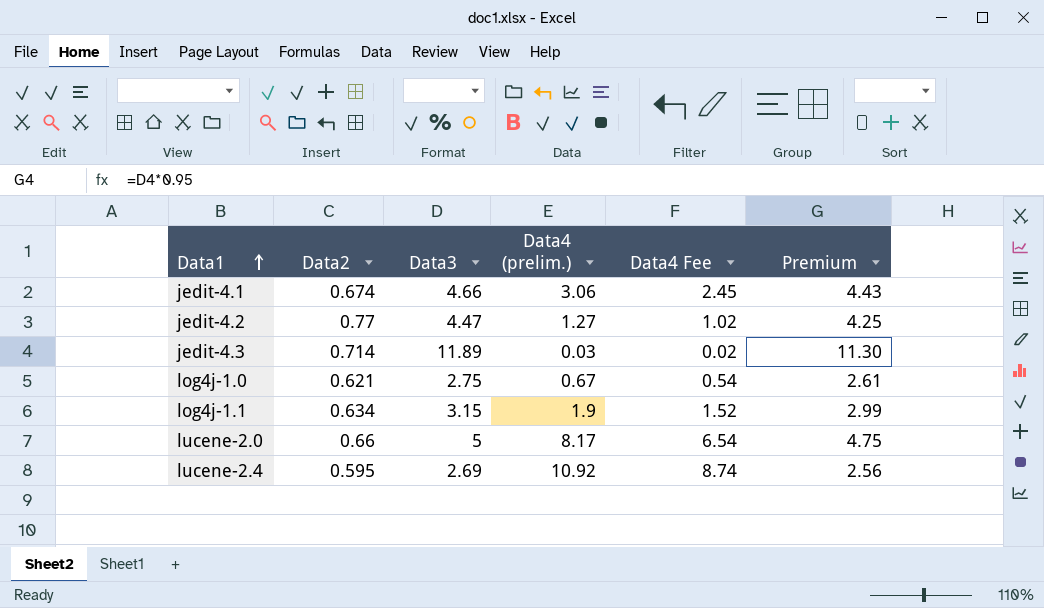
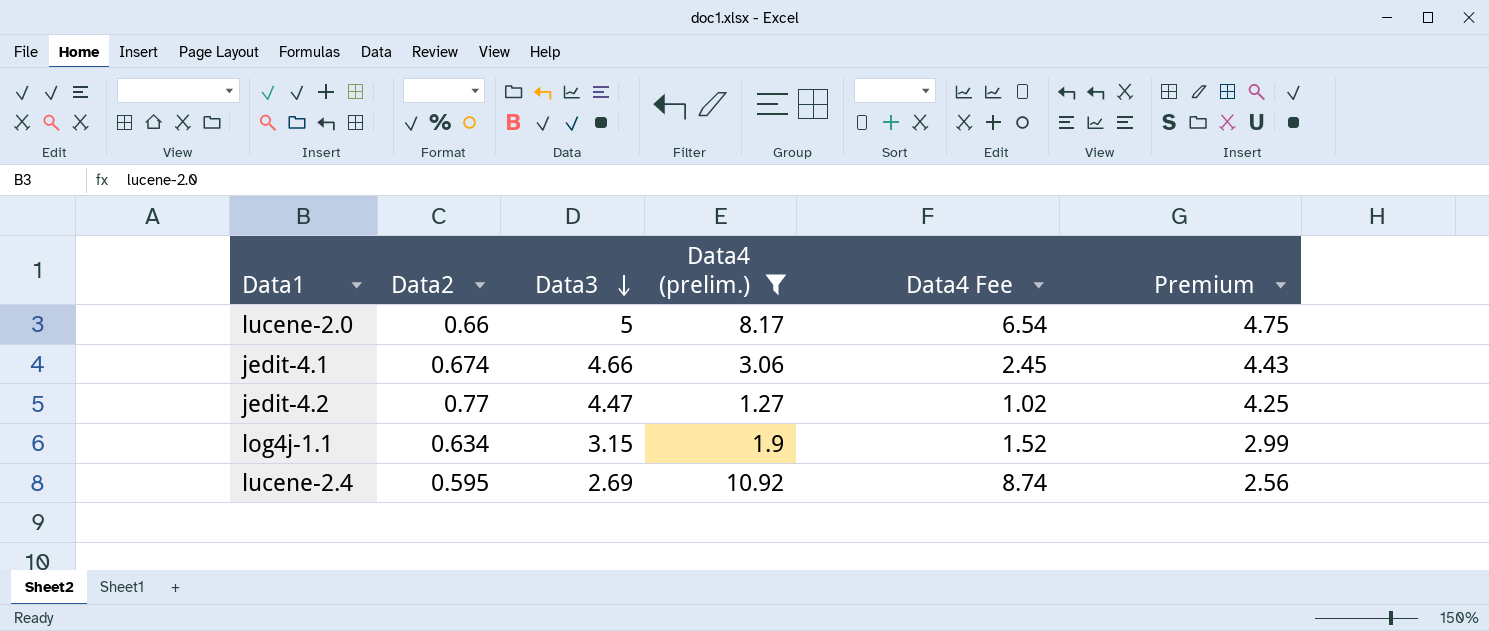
filter: none -> Data4 (prelim.) >= 1.27
row order: Data1 ascending -> Data3 descending

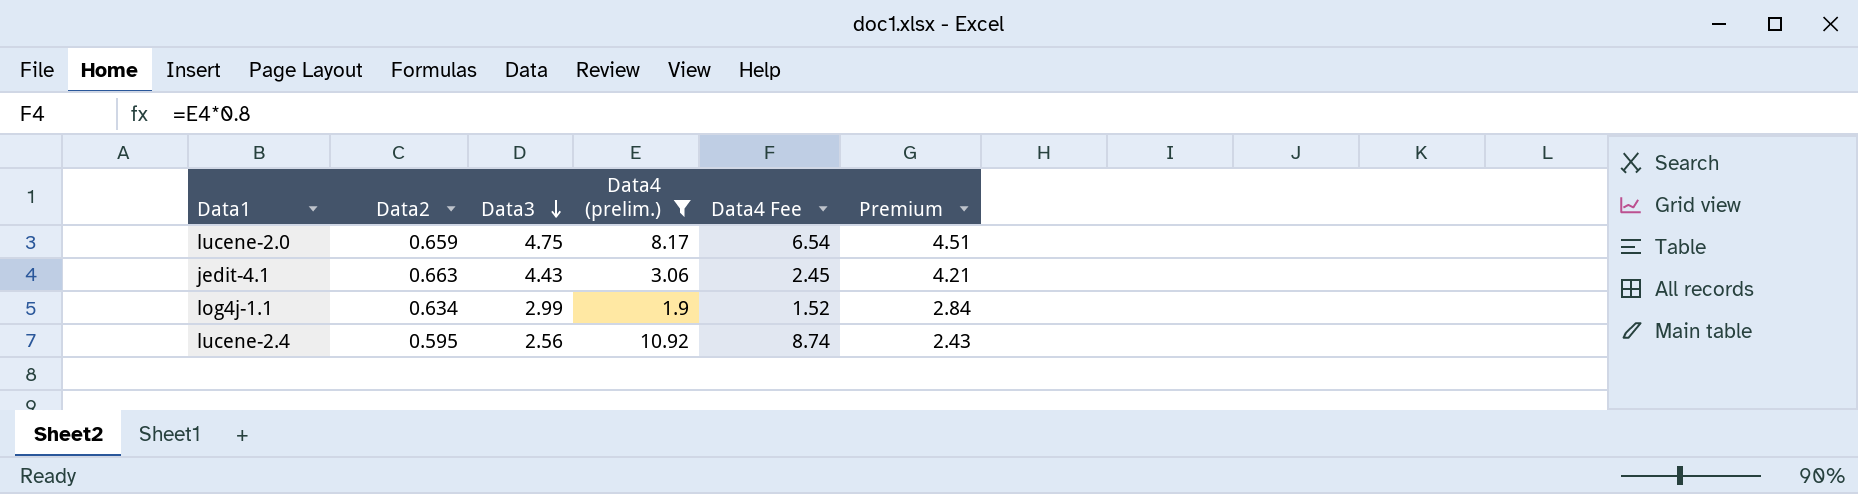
row jedit-4.2: 0.77 | 4.47 | 1.27 | 1.02 | 4.25 -> none
lucene-2.0 | Data2: 0.66 -> 0.659
lucene-2.0 | Data3: 5 -> 4.75
lucene-2.0 | Premium: 4.75 -> 4.51
jedit-4.1 | Data2: 0.674 -> 0.663
jedit-4.1 | Data3: 4.66 -> 4.43
jedit-4.1 | Premium: 4.43 -> 4.21
log4j-1.1 | Data3: 3.15 -> 2.99
log4j-1.1 | Premium: 2.99 -> 2.84
lucene-2.4 | Data3: 2.69 -> 2.56
lucene-2.4 | Premium: 2.56 -> 2.43

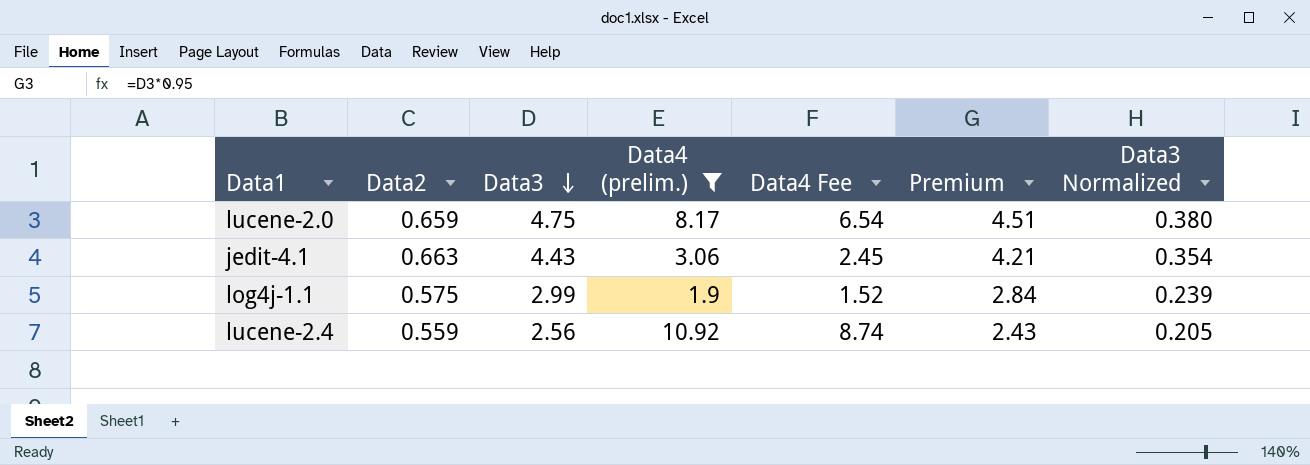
column Data3 Normalized | formula: none -> [Data3] * 0.08
log4j-1.1 | Data2: 0.634 -> 0.575
lucene-2.4 | Data2: 0.595 -> 0.559

